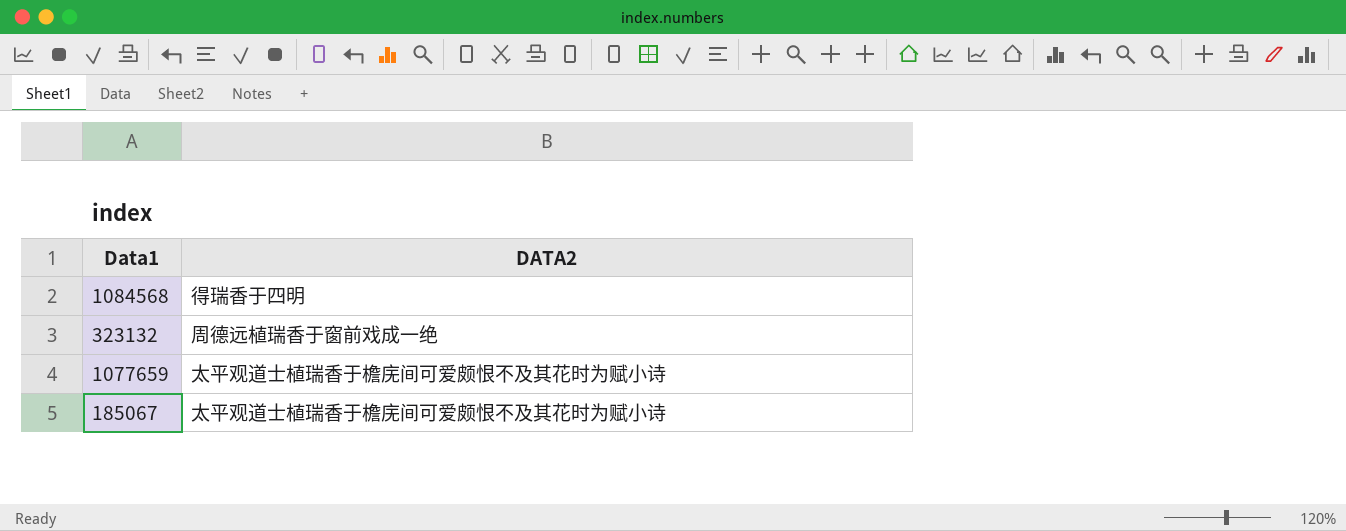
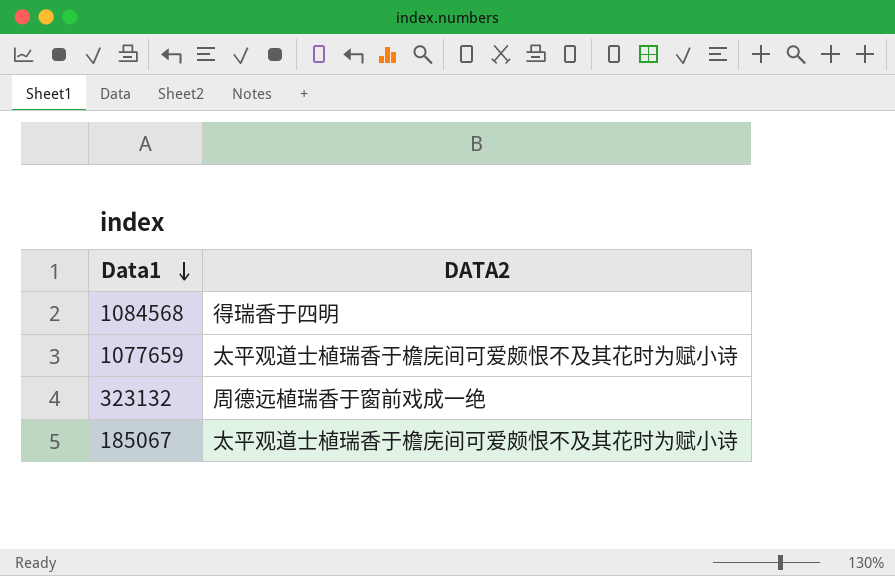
row order: none -> Data1 descending

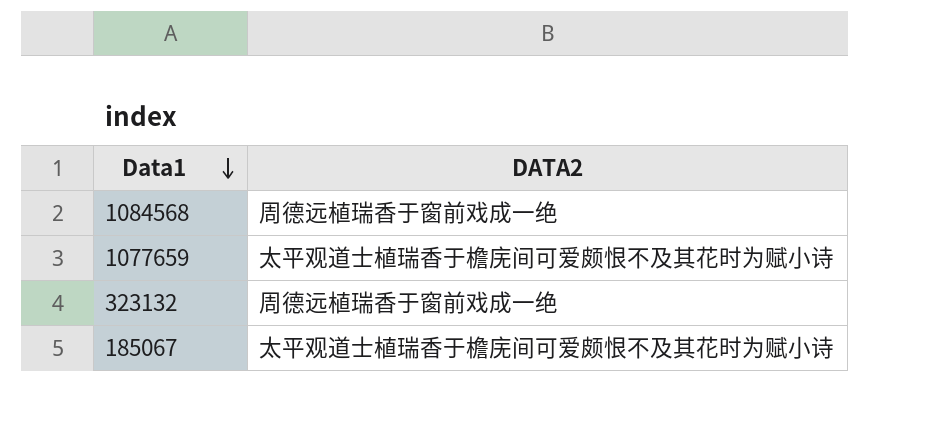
1084568 | DATA2: 得瑞香于四明 -> 周德远植瑞香于窗前戏成一绝

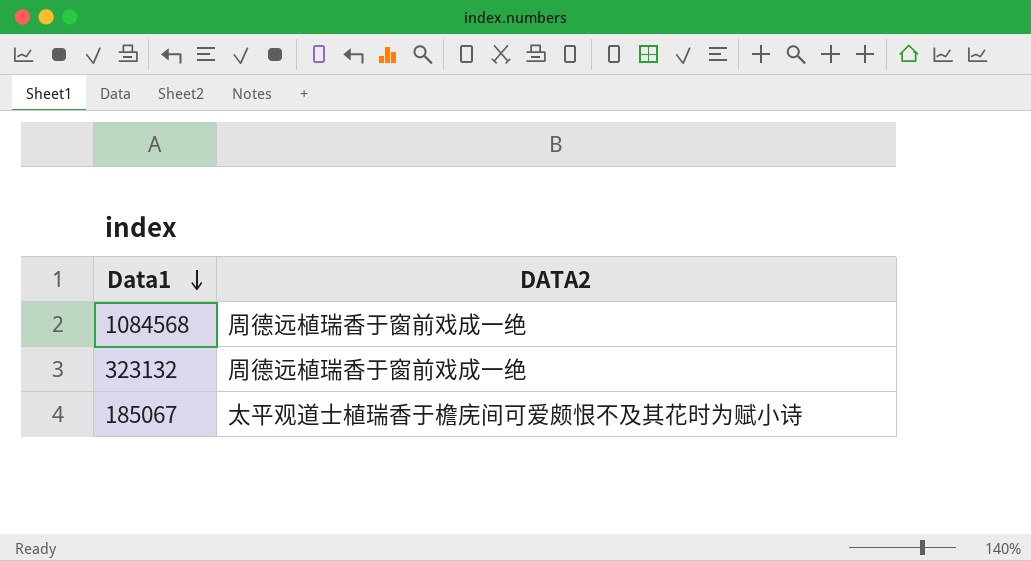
row 1077659: 太平观道士植瑞香于檐庑间可爱颇恨不及其花时为赋小诗 -> none

